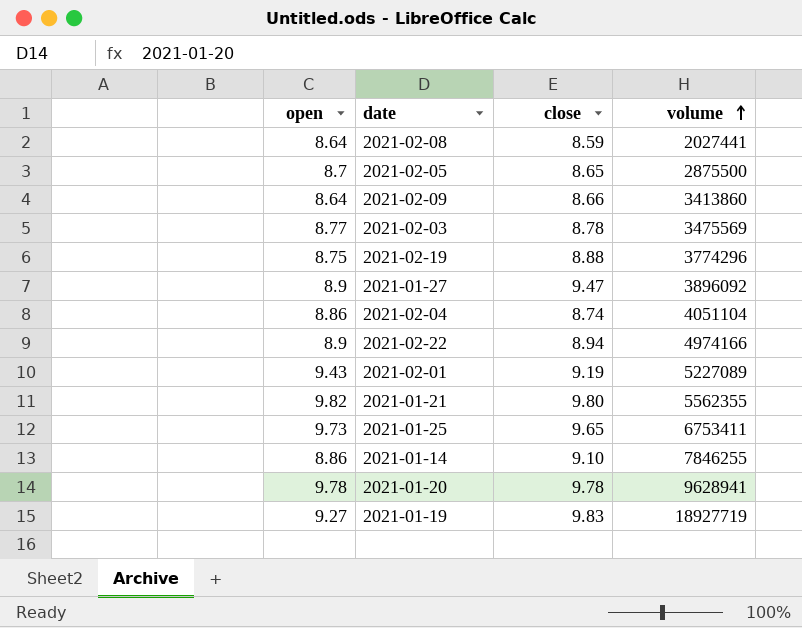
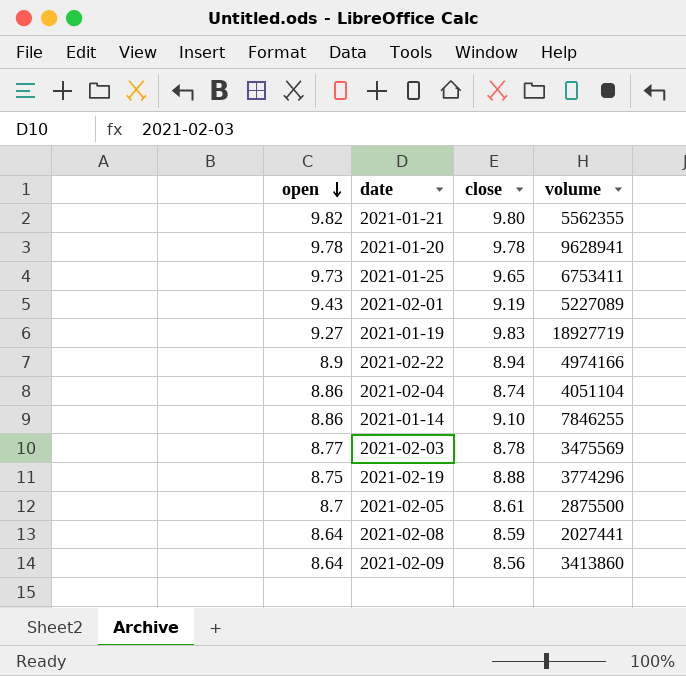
row order: volume ascending -> open descending
row 2021-01-27: 8.9 | 9.47 | 3896092 -> none
2021-02-05 | close: 8.65 -> 8.61
2021-02-09 | close: 8.66 -> 8.56

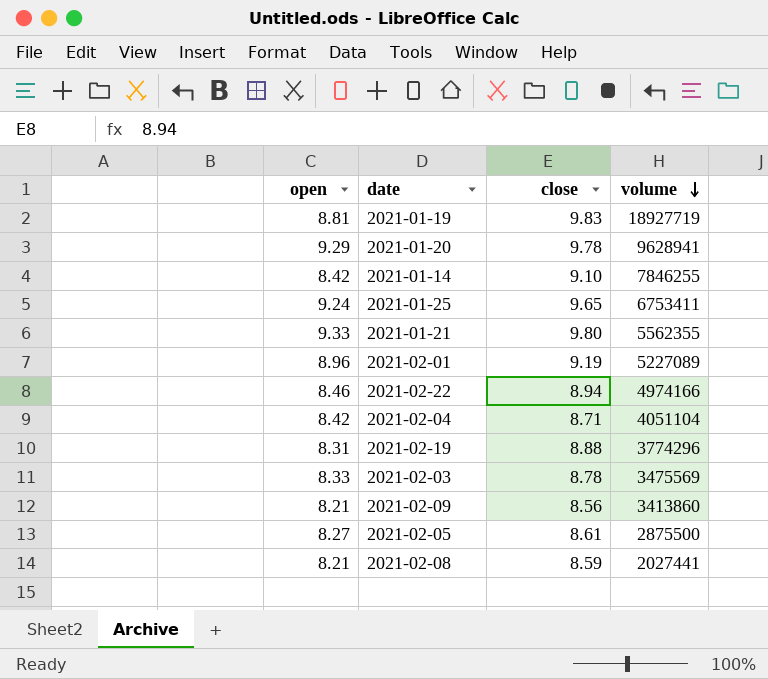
row order: open descending -> volume descending
2021-01-19 | open: 9.27 -> 8.81
2021-01-20 | open: 9.78 -> 9.29
2021-01-14 | open: 8.86 -> 8.42
2021-01-25 | open: 9.73 -> 9.24
2021-01-21 | open: 9.82 -> 9.33
2021-02-01 | open: 9.43 -> 8.96
2021-02-22 | open: 8.9 -> 8.46
2021-02-04 | open: 8.86 -> 8.42
2021-02-04 | close: 8.74 -> 8.71
2021-02-19 | open: 8.75 -> 8.31
2021-02-03 | open: 8.77 -> 8.33
2021-02-09 | open: 8.64 -> 8.21
2021-02-05 | open: 8.7 -> 8.27
2021-02-08 | open: 8.64 -> 8.21

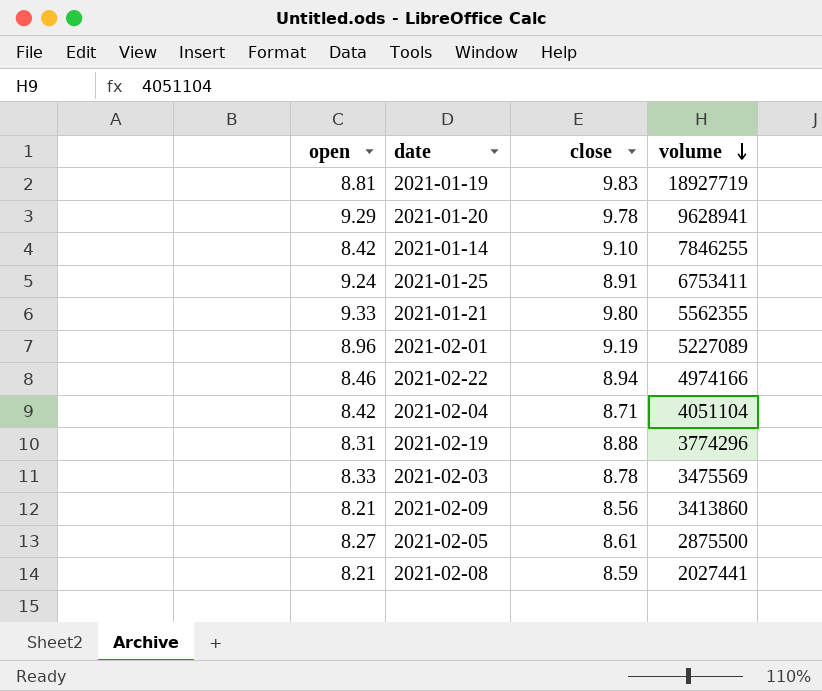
2021-01-25 | close: 9.65 -> 8.91

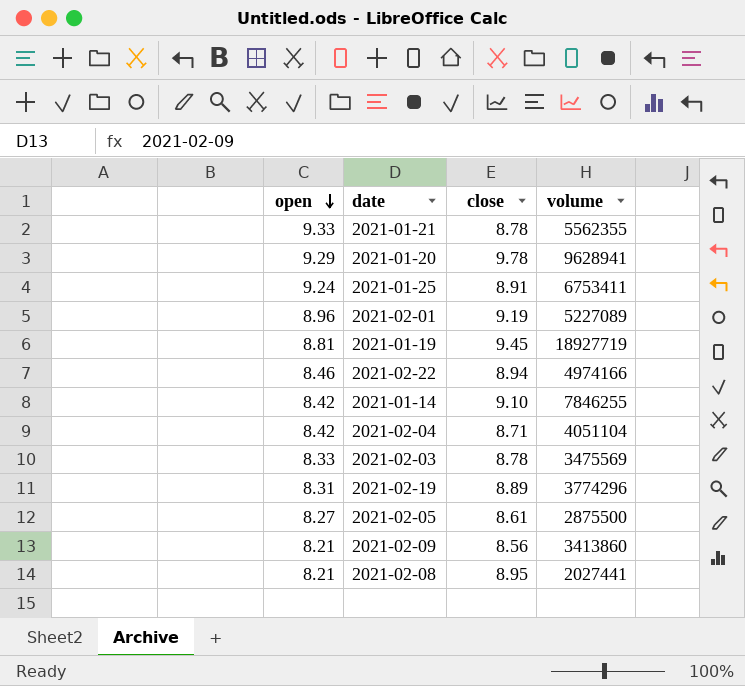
row order: volume descending -> open descending
2021-01-21 | close: 9.80 -> 8.78
2021-01-19 | close: 9.83 -> 9.45
2021-02-19 | close: 8.88 -> 8.89
2021-02-08 | close: 8.59 -> 8.95

